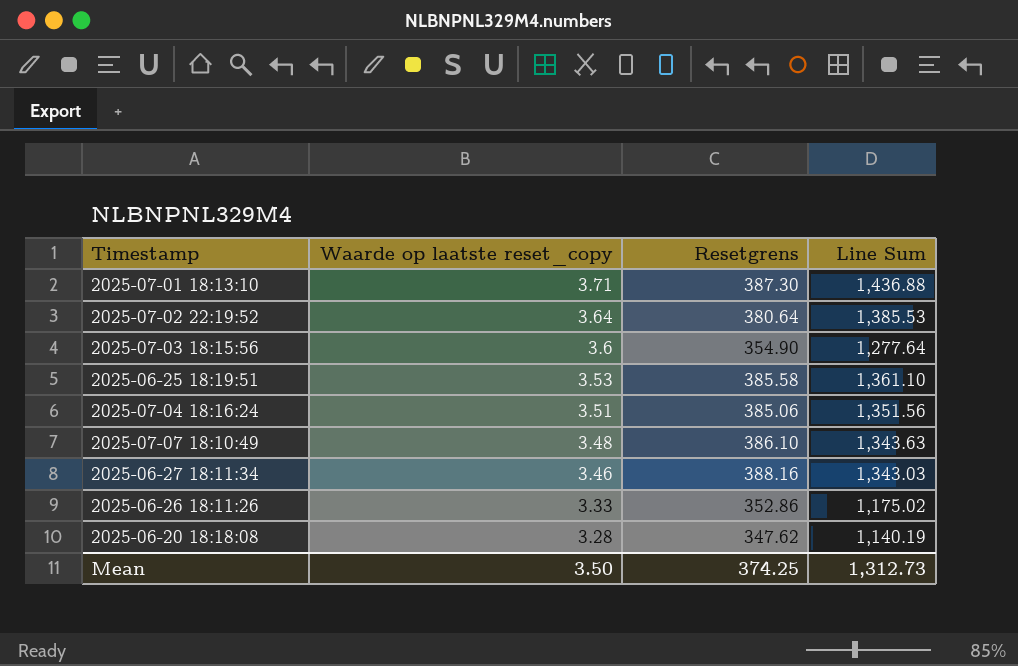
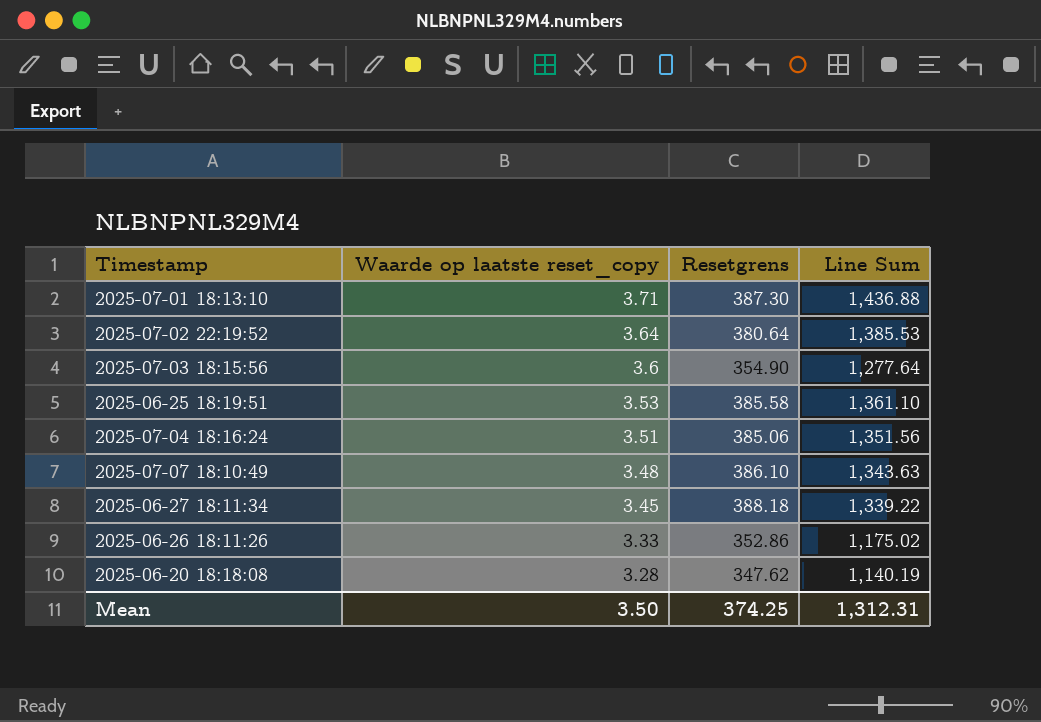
2025-06-27 18:11:34 | Waarde op laatste reset_copy: 3.46 -> 3.45
2025-06-27 18:11:34 | Resetgrens: 388.16 -> 388.18
2025-06-27 18:11:34 | Line Sum: 1,343.03 -> 1,339.22
Mean | Line Sum: 1,312.73 -> 1,312.31

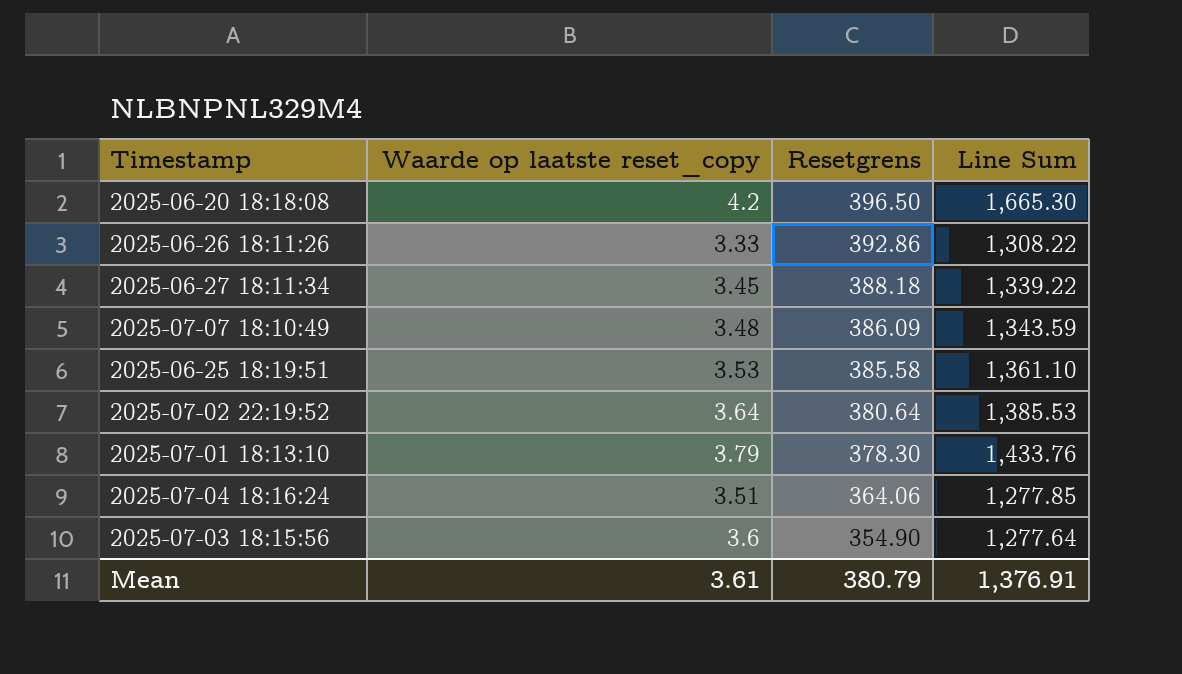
row order: Waarde op laatste reset_copy descending -> Resetgrens descending
2025-06-20 18:18:08 | Waarde op laatste reset_copy: 3.28 -> 4.2
2025-06-20 18:18:08 | Resetgrens: 347.62 -> 396.50
2025-06-20 18:18:08 | Line Sum: 1,140.19 -> 1,665.30
2025-06-26 18:11:26 | Resetgrens: 352.86 -> 392.86
2025-06-26 18:11:26 | Line Sum: 1,175.02 -> 1,308.22
2025-07-07 18:10:49 | Resetgrens: 386.10 -> 386.09
2025-07-07 18:10:49 | Line Sum: 1,343.63 -> 1,343.59
2025-07-01 18:13:10 | Waarde op laatste reset_copy: 3.71 -> 3.79
2025-07-01 18:13:10 | Resetgrens: 387.30 -> 378.30
2025-07-01 18:13:10 | Line Sum: 1,436.88 -> 1,433.76
2025-07-04 18:16:24 | Resetgrens: 385.06 -> 364.06
2025-07-04 18:16:24 | Line Sum: 1,351.56 -> 1,277.85
Mean | Waarde op laatste reset_copy: 3.50 -> 3.61
Mean | Resetgrens: 374.25 -> 380.79
Mean | Line Sum: 1,312.31 -> 1,376.91

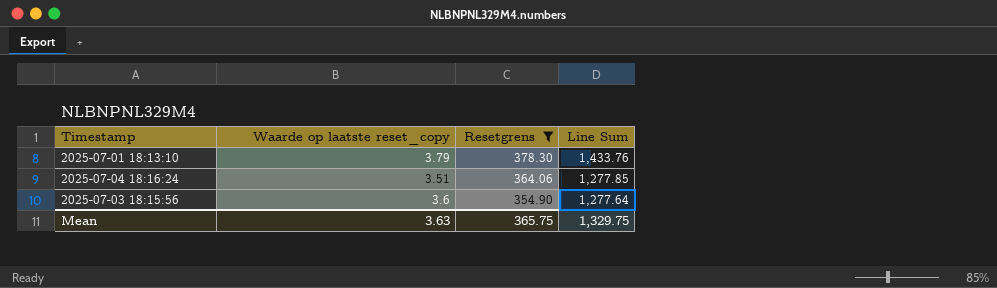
filter: none -> Resetgrens <= 378.30
Mean | Waarde op laatste reset_copy: 3.61 -> 3.63
Mean | Resetgrens: 380.79 -> 365.75
Mean | Line Sum: 1,376.91 -> 1,329.75

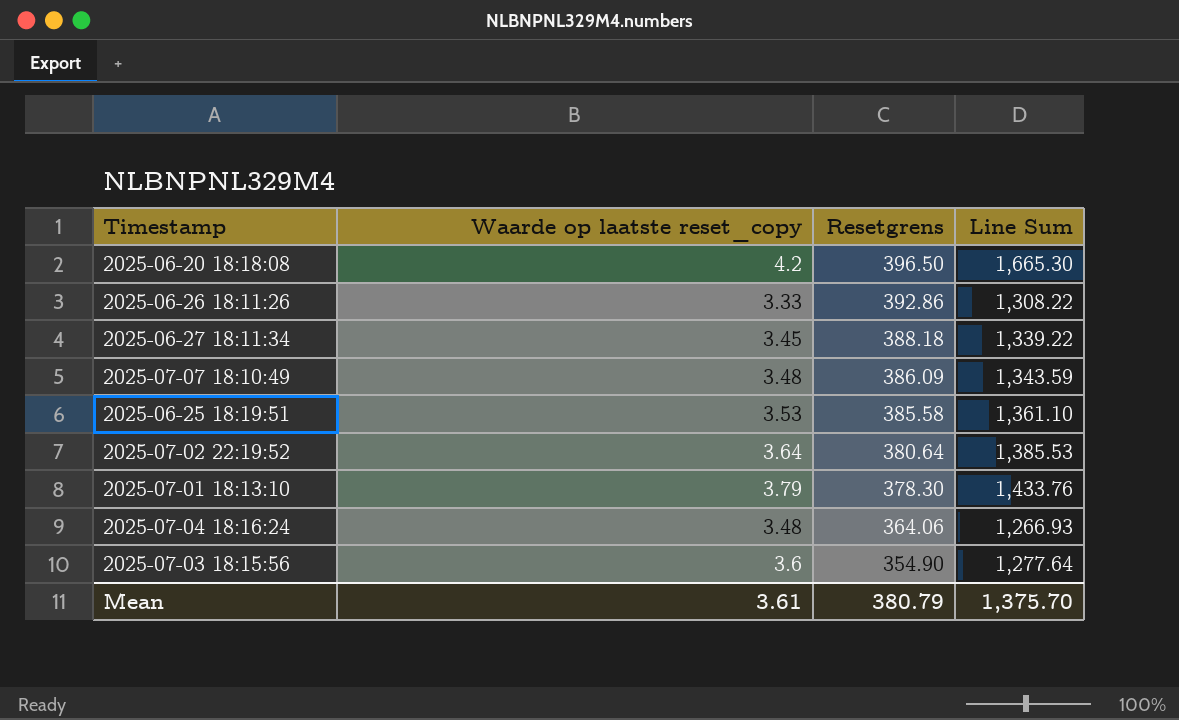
filter: Resetgrens <= 378.30 -> none
2025-07-04 18:16:24 | Waarde op laatste reset_copy: 3.51 -> 3.48
2025-07-04 18:16:24 | Line Sum: 1,277.85 -> 1,266.93
Mean | Waarde op laatste reset_copy: 3.63 -> 3.61
Mean | Resetgrens: 365.75 -> 380.79
Mean | Line Sum: 1,329.75 -> 1,375.70

